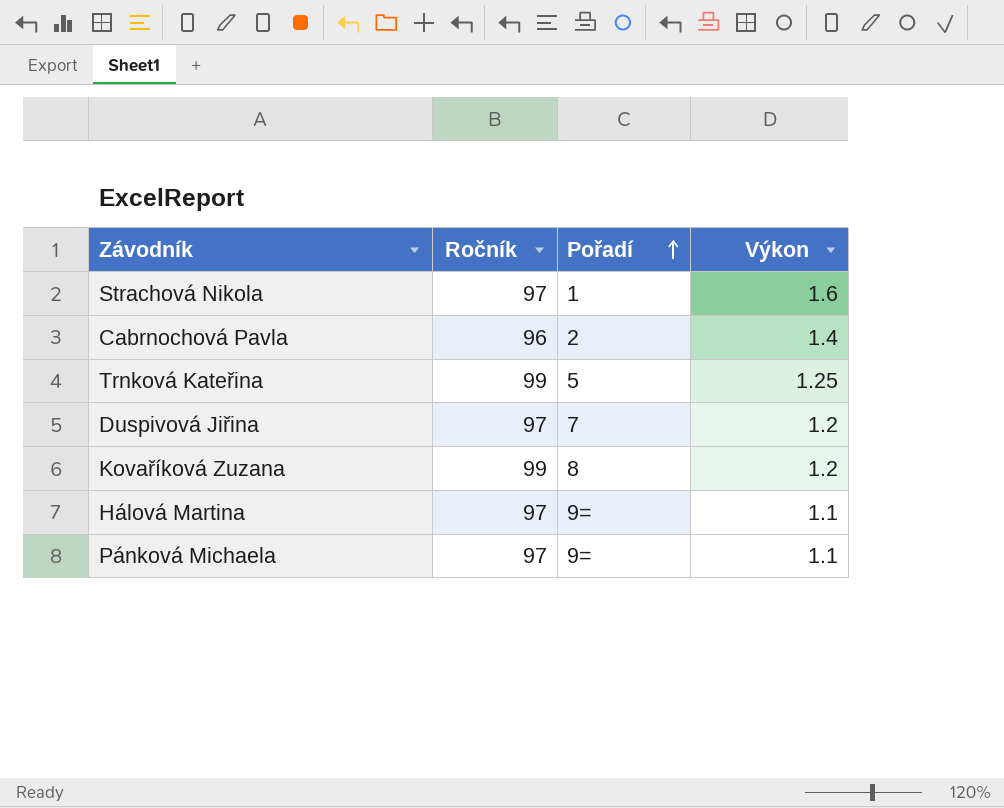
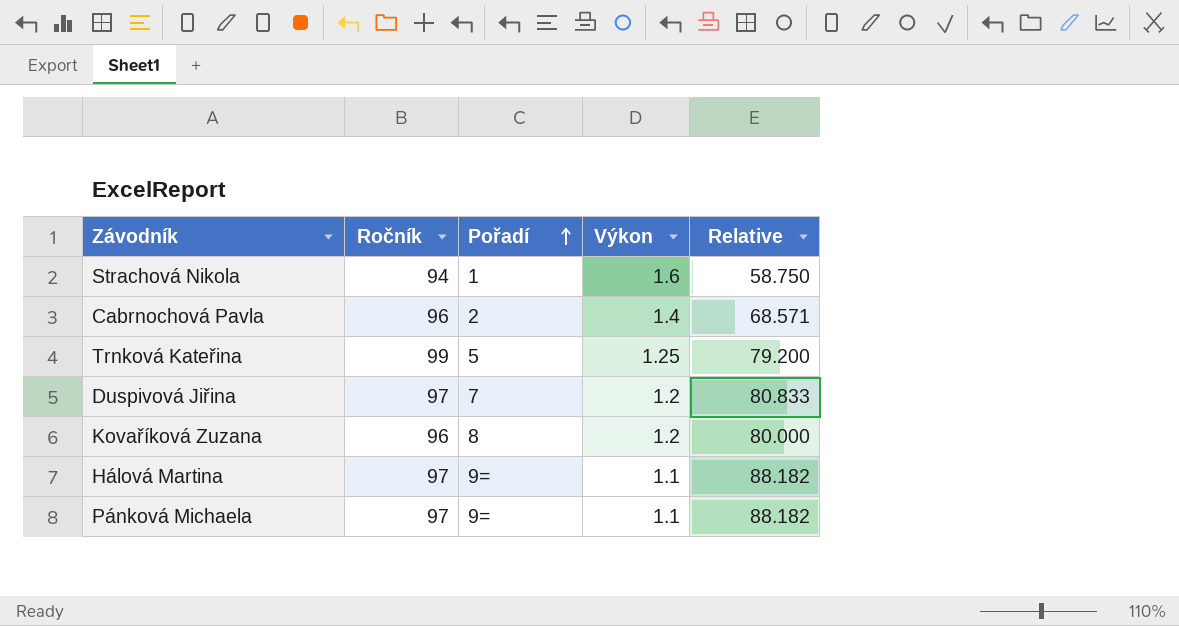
column Relative | formula: none -> [Ročník] / [Výkon]
Strachová Nikola | Ročník: 97 -> 94
Kovaříková Zuzana | Ročník: 99 -> 96

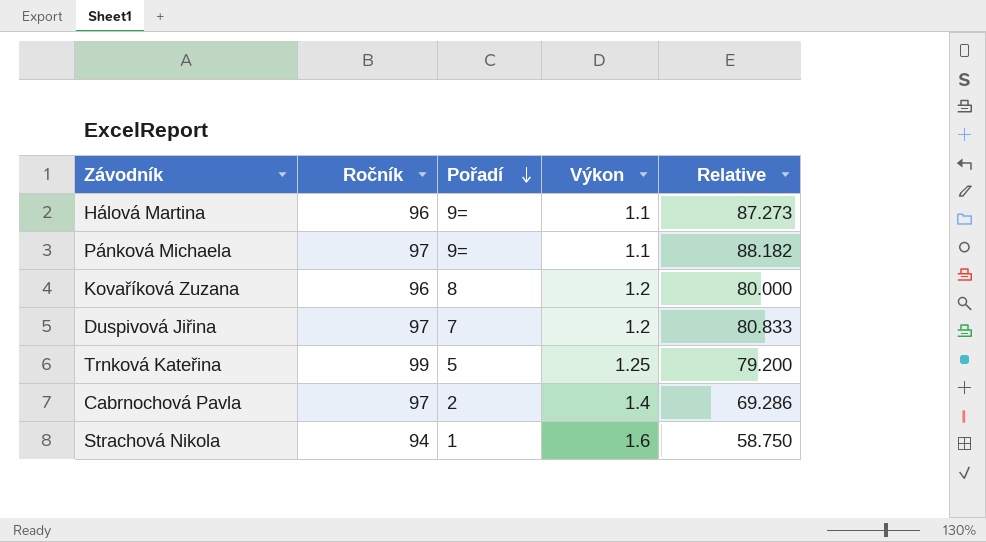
row order: Pořadí ascending -> Pořadí descending
Hálová Martina | Ročník: 97 -> 96
Hálová Martina | Relative: 88.182 -> 87.273
Cabrnochová Pavla | Ročník: 96 -> 97
Cabrnochová Pavla | Relative: 68.571 -> 69.286

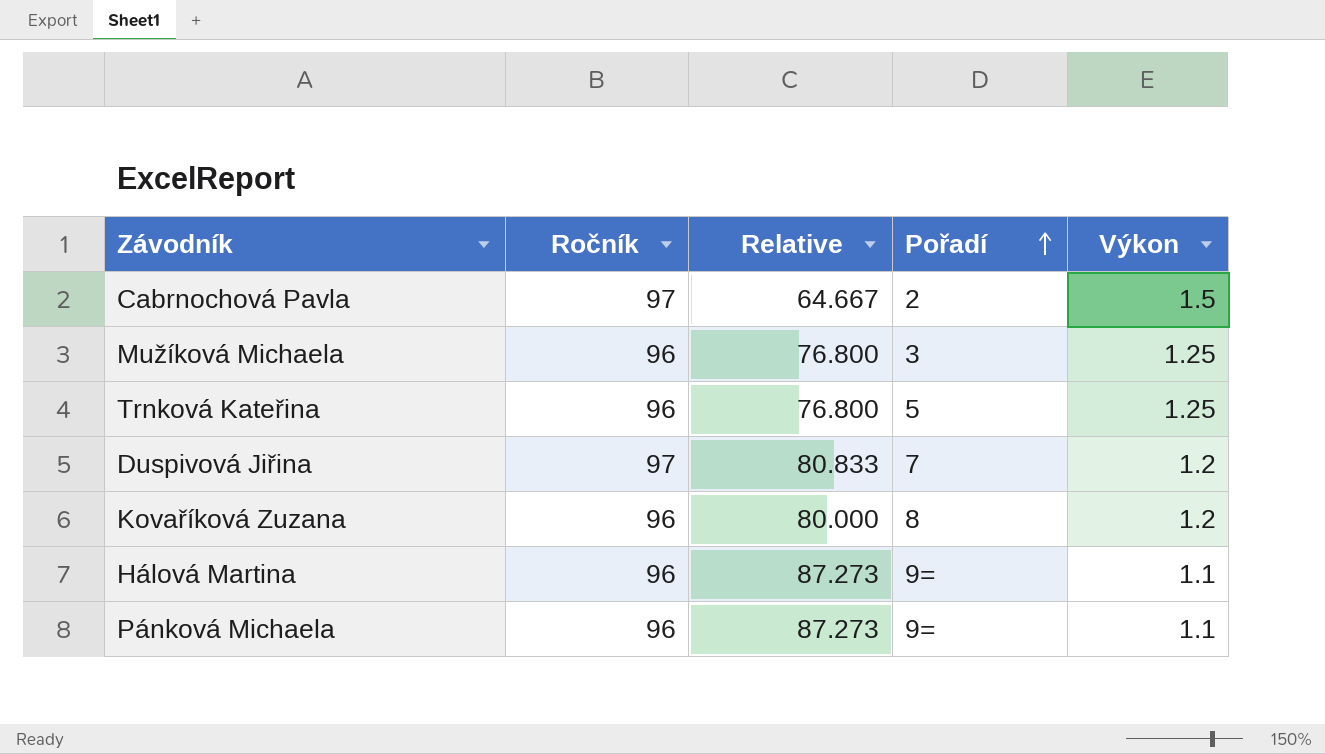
row order: Pořadí descending -> Pořadí ascending
column Relative | position: 5 -> 3
row Strachová Nikola: 94 | 1 | 1.6 | 58.750 -> none
Cabrnochová Pavla | Relative: 69.286 -> 64.667
Cabrnochová Pavla | Výkon: 1.4 -> 1.5
row Mužíková Michaela: none -> 96 | 76.800 | 3 | 1.25
Trnková Kateřina | Ročník: 99 -> 96
Trnková Kateřina | Relative: 79.200 -> 76.800
Pánková Michaela | Ročník: 97 -> 96
Pánková Michaela | Relative: 88.182 -> 87.273

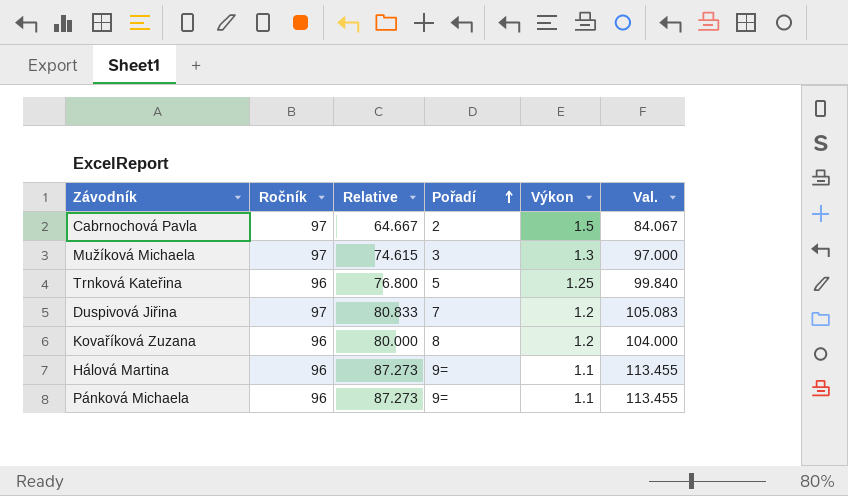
column Val. | formula: none -> [Relative] * 1.3
Mužíková Michaela | Ročník: 96 -> 97
Mužíková Michaela | Relative: 76.800 -> 74.615
Mužíková Michaela | Výkon: 1.25 -> 1.3

